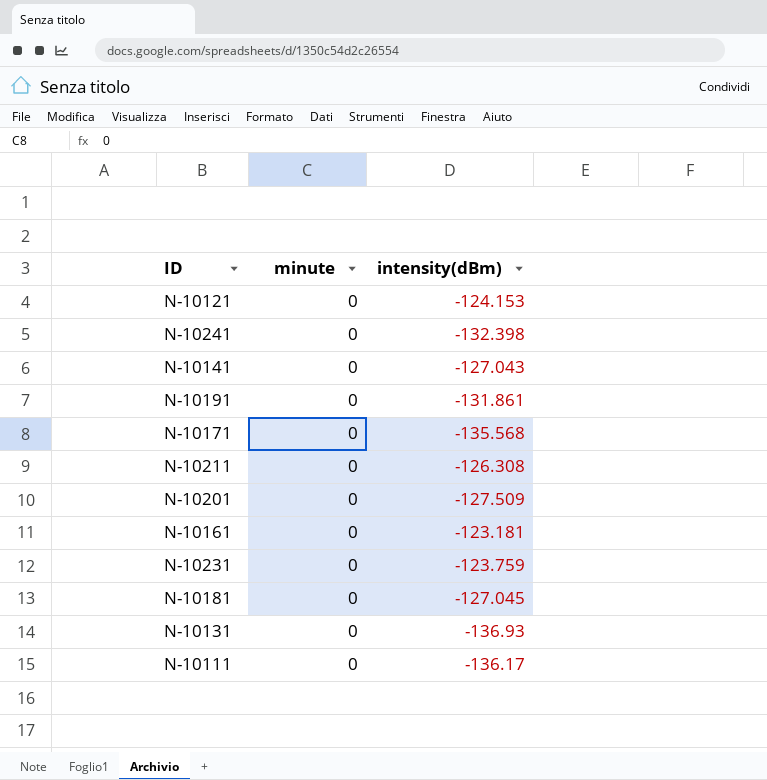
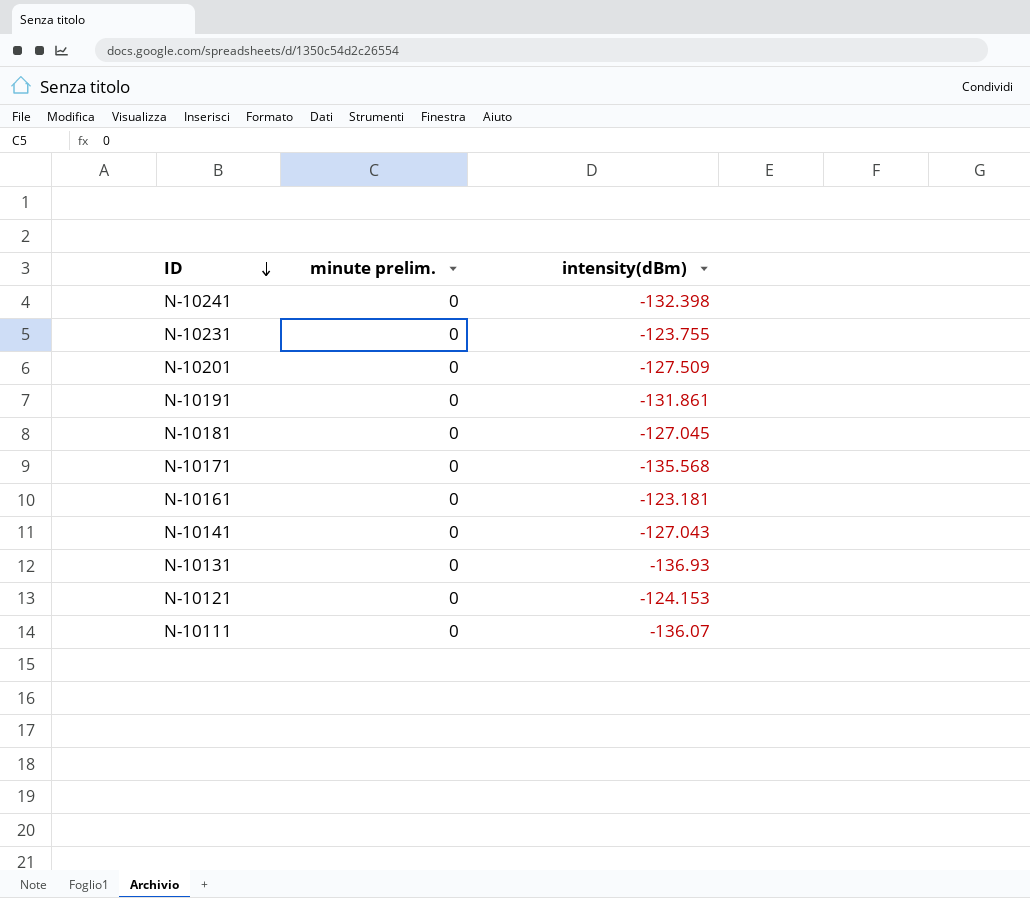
row order: none -> ID descending
column name: minute -> minute prelim.
row N-10211: 0 | -126.308 -> none
N-10231 | intensity(dBm): -123.759 -> -123.755
N-10111 | intensity(dBm): -136.17 -> -136.07

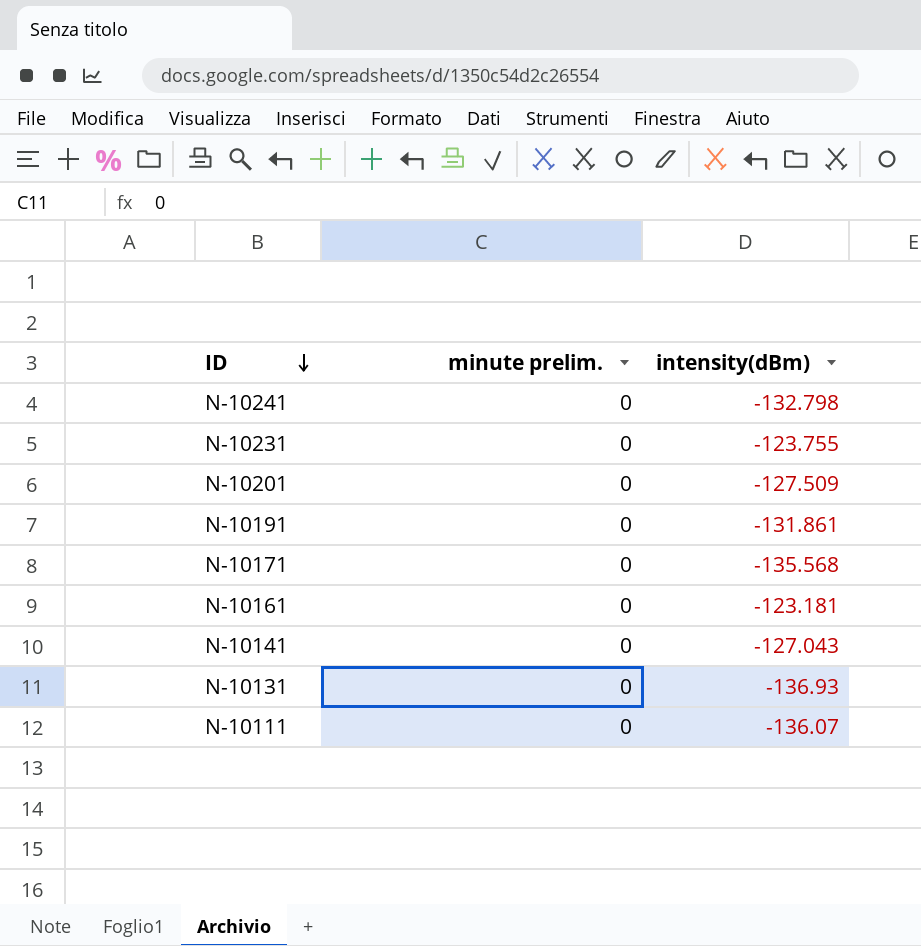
row N-10181: 0 | -127.045 -> none
row N-10121: 0 | -124.153 -> none
N-10241 | intensity(dBm): -132.398 -> -132.798

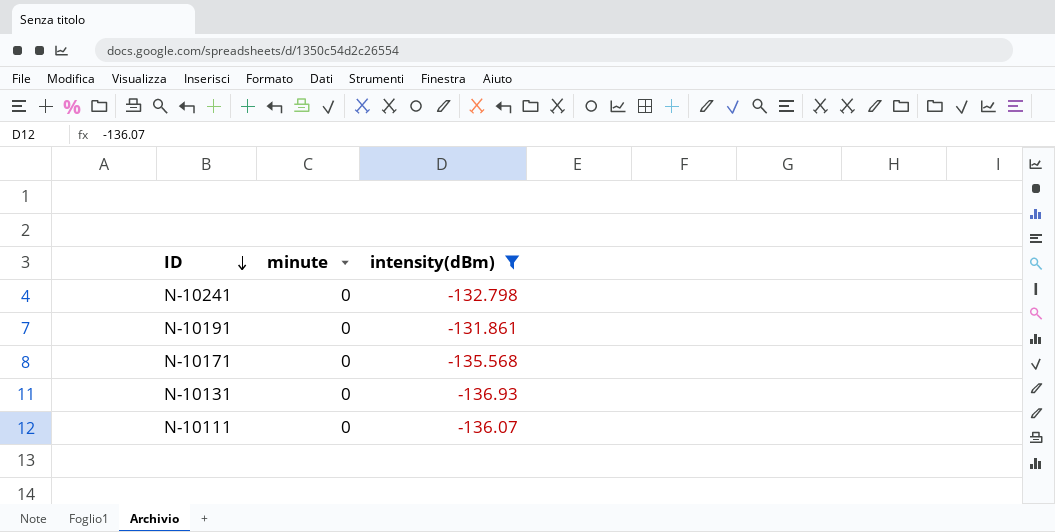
filter: none -> intensity(dBm) <= -131.861
column name: minute prelim. -> minute

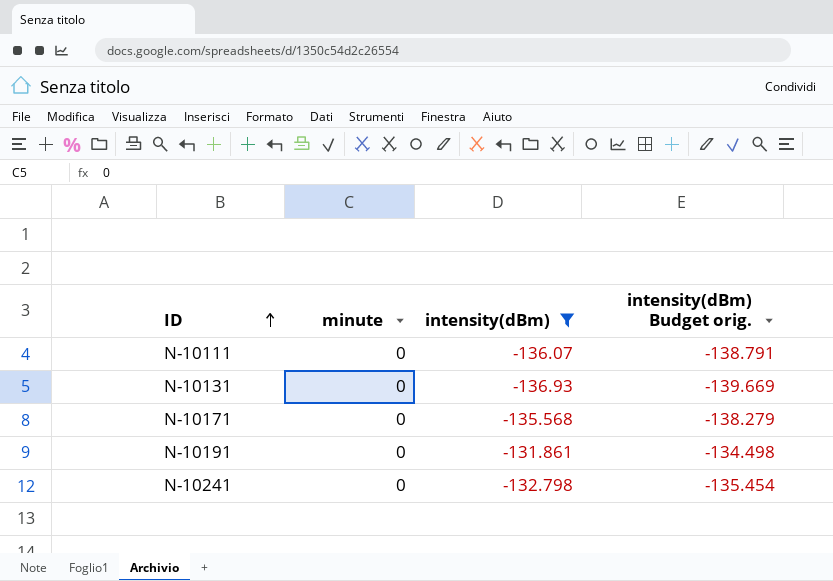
row order: ID descending -> ID ascending
column intensity(dBm) Budget orig. | formula: none -> [intensity(dBm)] * 1.02

